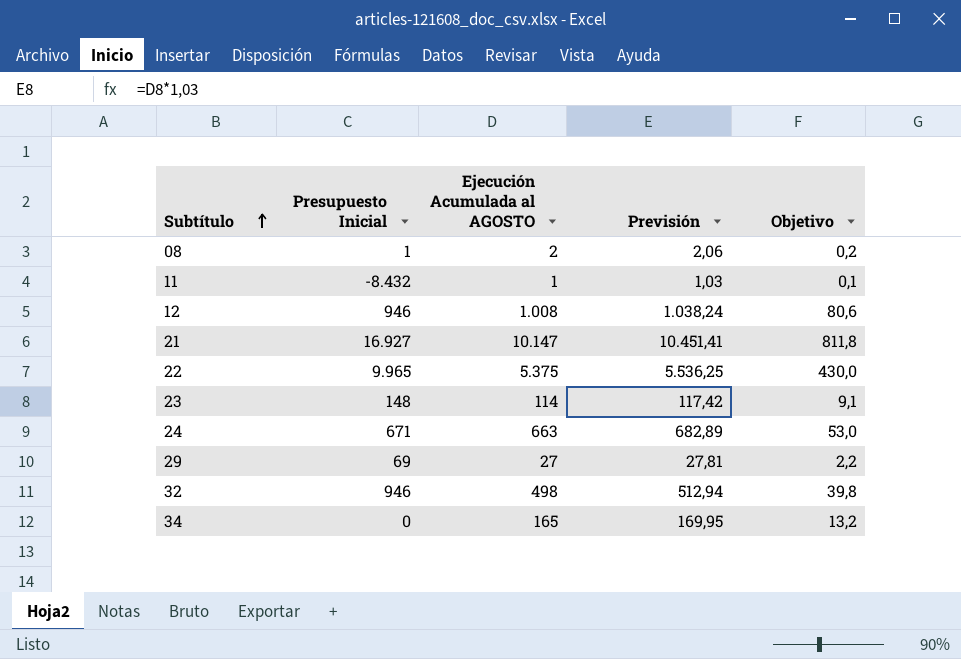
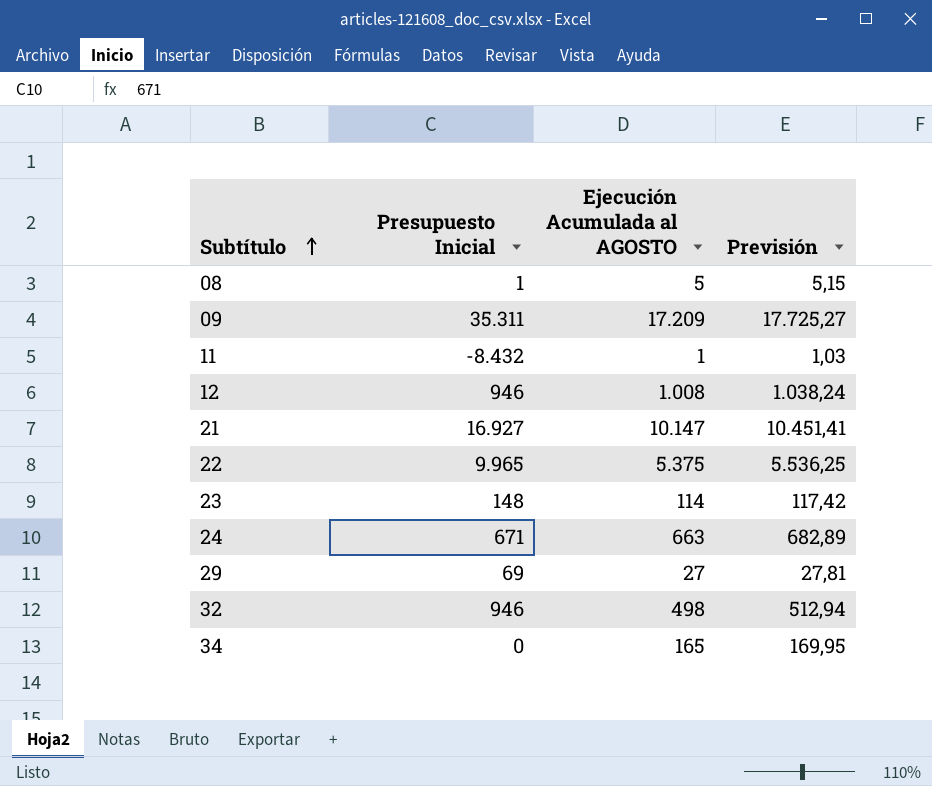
column Objetivo | formula: [Ejecución Acumulada al AGOSTO] * 0,08 -> none
08 | Ejecución Acumulada al AGOSTO: 2 -> 5
08 | Previsión: 2,06 -> 5,15
row 09: none -> 35.311 | 17.209 | 17.725,27

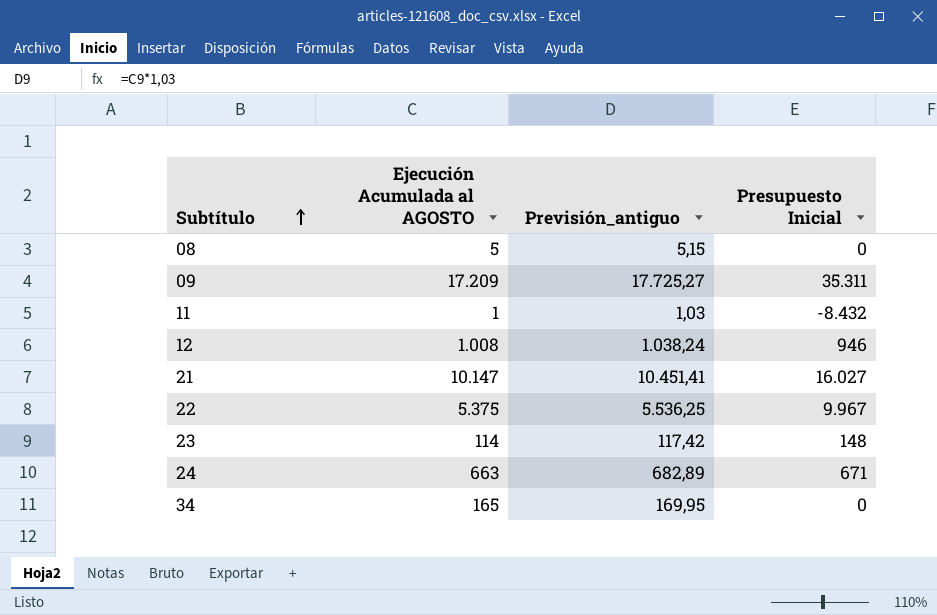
column name: Previsión -> Previsión_antiguo
column Presupuesto Inicial | position: 2 -> 4
row 29: 69 | 27 | 27,81 -> none
row 32: 946 | 498 | 512,94 -> none
08 | Presupuesto Inicial: 1 -> 0
21 | Presupuesto Inicial: 16.927 -> 16.027
22 | Presupuesto Inicial: 9.965 -> 9.967

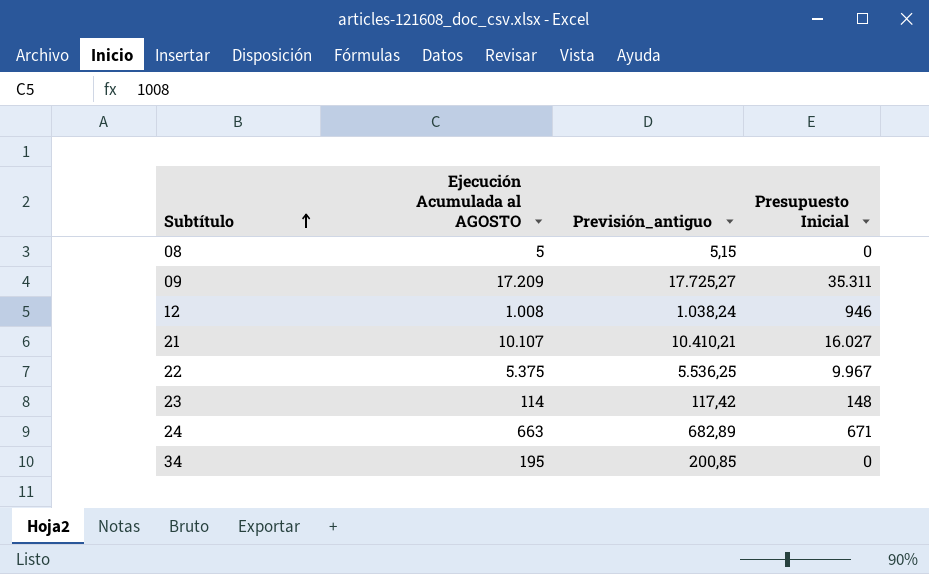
row 11: 1 | 1,03 | -8.432 -> none
21 | Ejecución Acumulada al AGOSTO: 10.147 -> 10.107
21 | Previsión_antiguo: 10.451,41 -> 10.410,21
34 | Ejecución Acumulada al AGOSTO: 165 -> 195
34 | Previsión_antiguo: 169,95 -> 200,85

